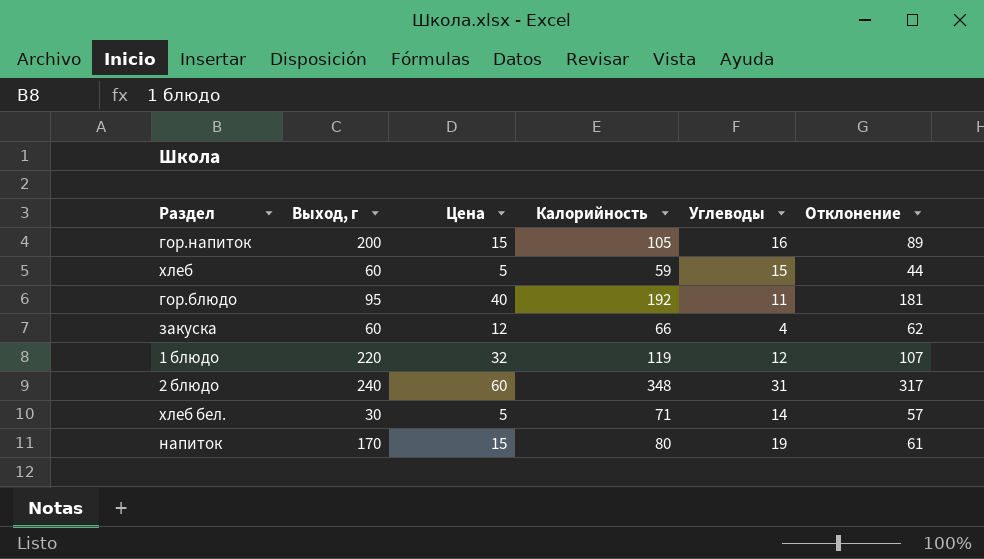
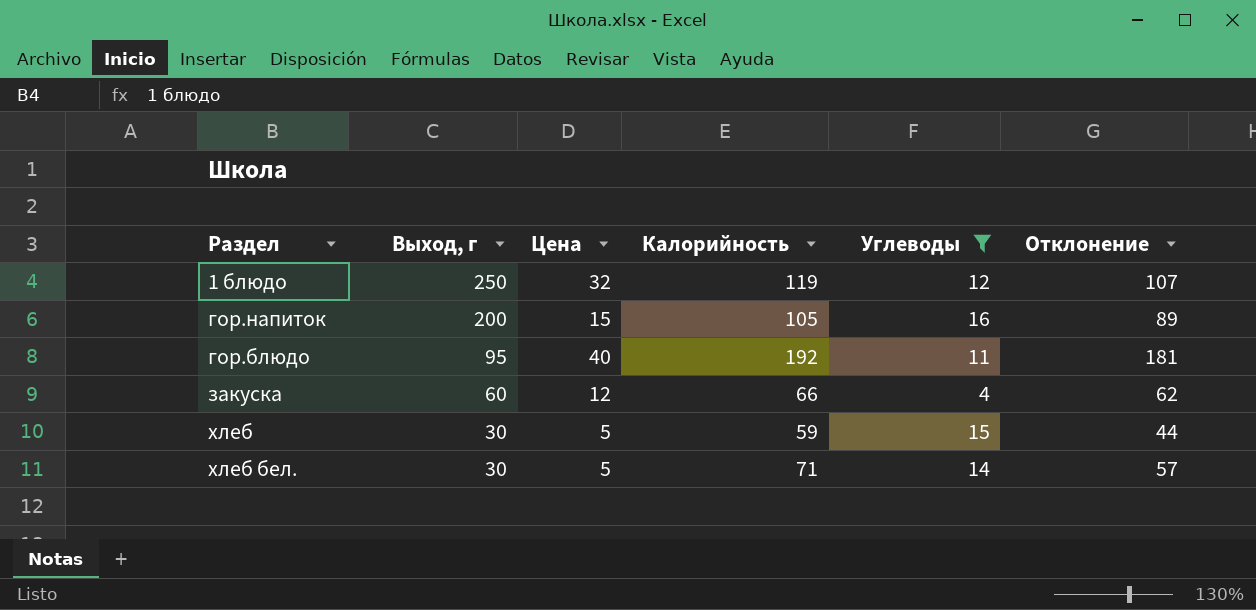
filter: none -> Углеводы <= 16
row order: none -> Выход, г descending
1 блюдо | Выход, г: 220 -> 250
хлеб | Выход, г: 60 -> 30

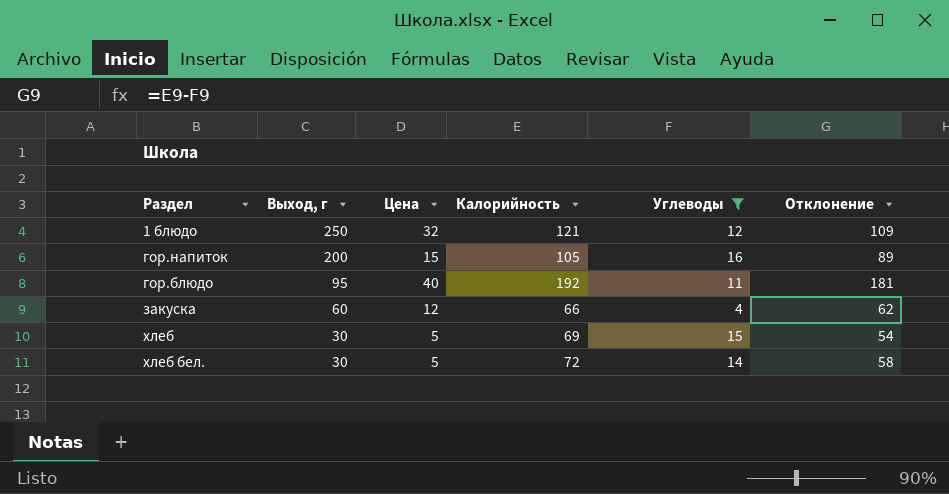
1 блюдо | Калорийность: 119 -> 121
1 блюдо | Отклонение: 107 -> 109
хлеб | Калорийность: 59 -> 69
хлеб | Отклонение: 44 -> 54
хлеб бел. | Калорийность: 71 -> 72
хлеб бел. | Отклонение: 57 -> 58

